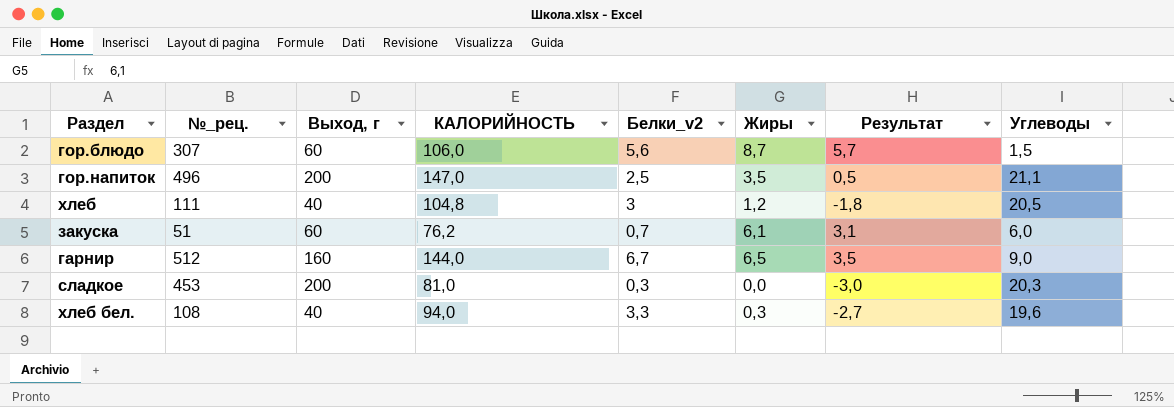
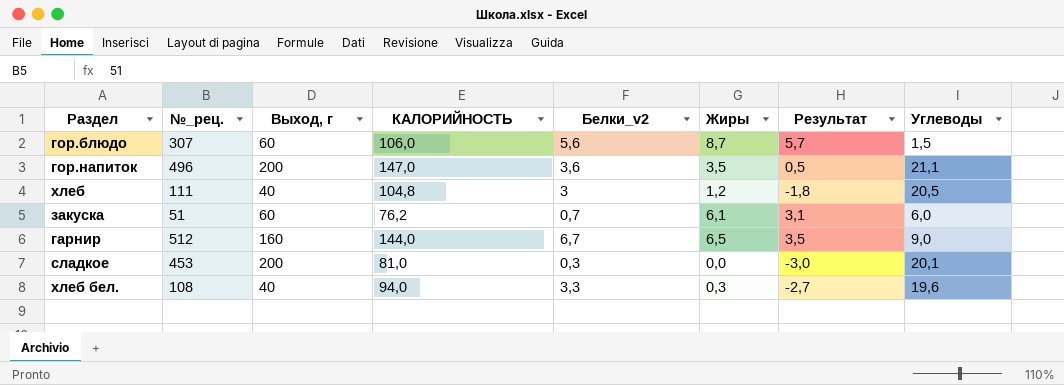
гор.напиток | Белки_v2: 2,5 -> 3,6
сладкое | Углеводы: 20,3 -> 20,1

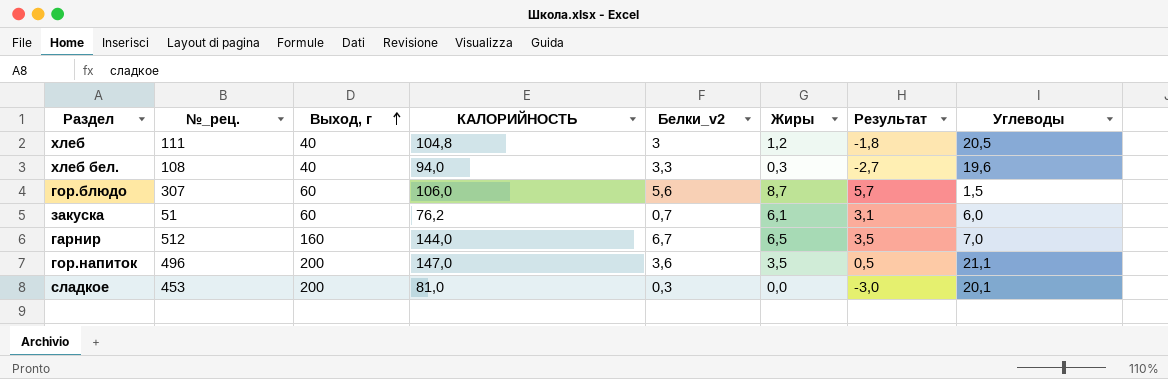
row order: none -> Выход, г ascending
гарнир | Углеводы: 9,0 -> 7,0

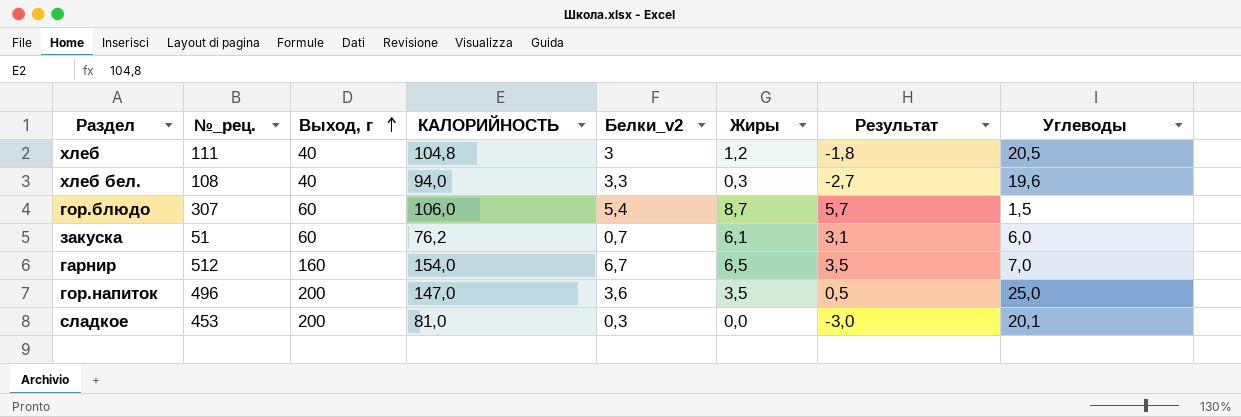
гор.блюдо | Белки_v2: 5,6 -> 5,4
гарнир | КАЛОРИЙНОСТЬ: 144,0 -> 154,0
гор.напиток | Углеводы: 21,1 -> 25,0

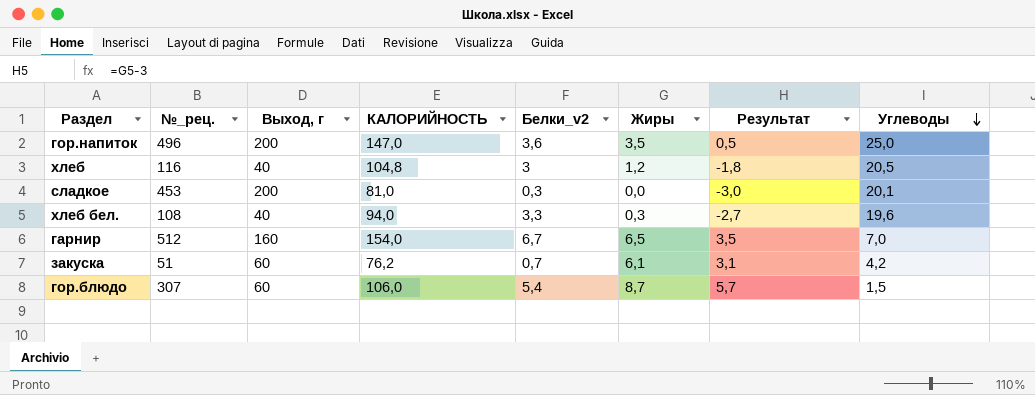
row order: Выход, г ascending -> Углеводы descending
хлеб | №_рец.: 111 -> 116
закуска | Углеводы: 6,0 -> 4,2

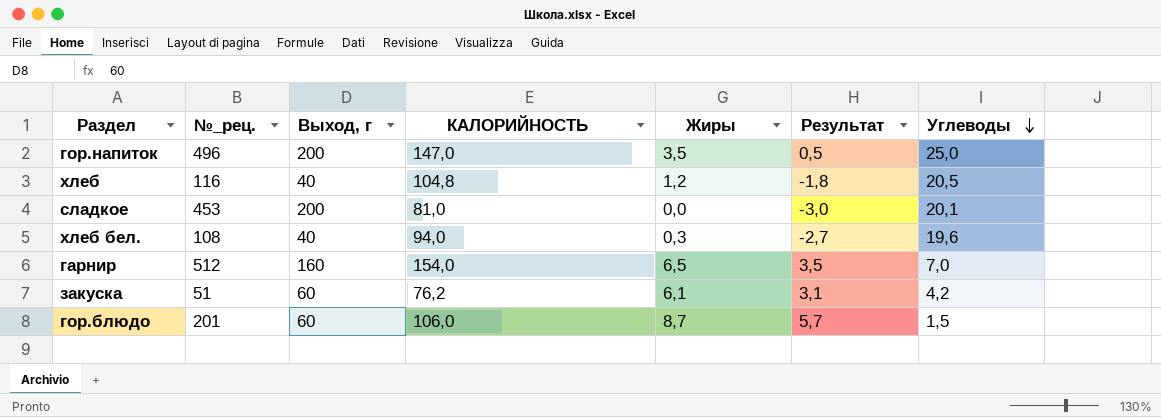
column Белки_v2 | position: 5 -> none
гор.блюдо | №_рец.: 307 -> 201

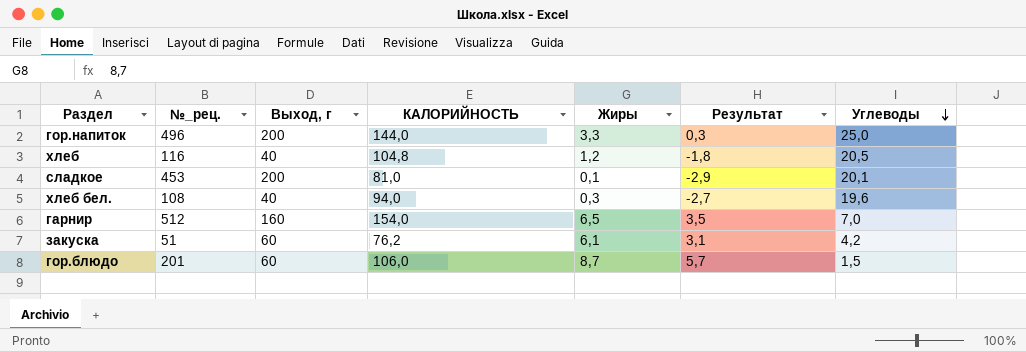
гор.напиток | КАЛОРИЙНОСТЬ: 147,0 -> 144,0
гор.напиток | Жиры: 3,5 -> 3,3
гор.напиток | Результат: 0,5 -> 0,3
сладкое | Жиры: 0,0 -> 0,1
сладкое | Результат: -3,0 -> -2,9

